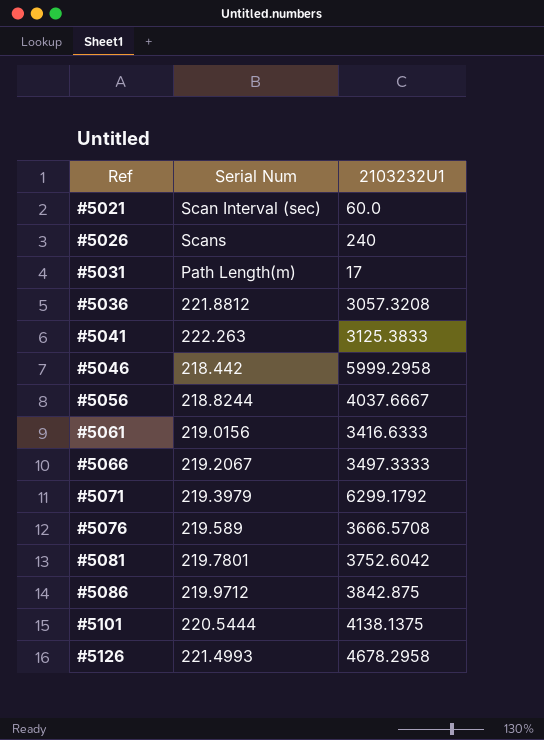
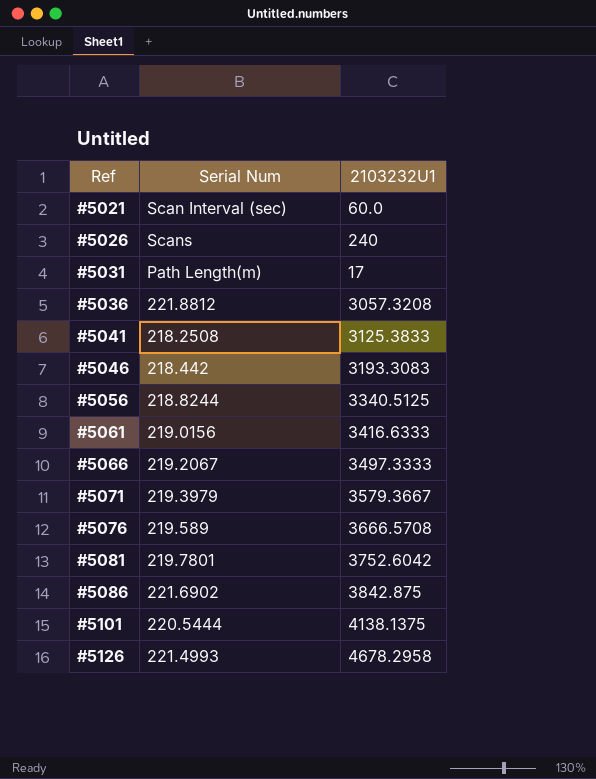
#5041 | Serial Num: 222.263 -> 218.2508
#5046 | 2103232U1: 5999.2958 -> 3193.3083
#5056 | 2103232U1: 4037.6667 -> 3340.5125
#5071 | 2103232U1: 6299.1792 -> 3579.3667
#5086 | Serial Num: 219.9712 -> 221.6902

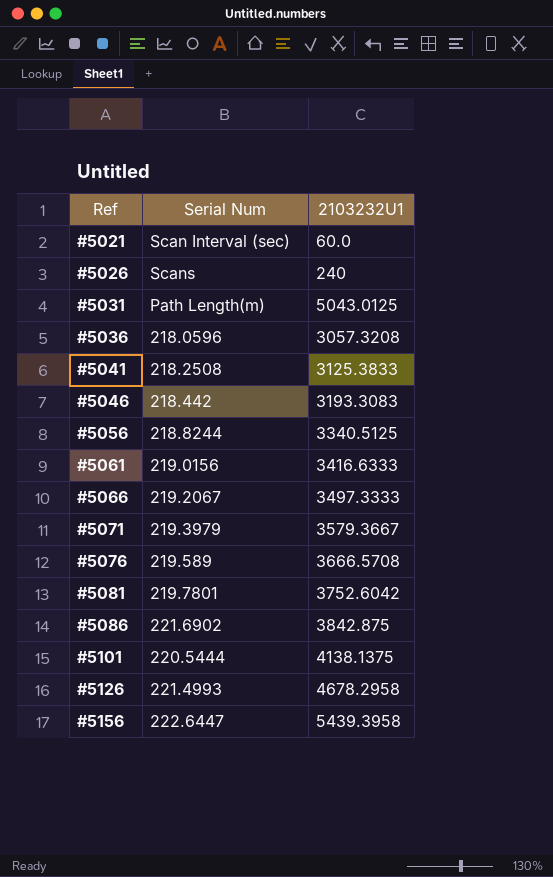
#5031 | 2103232U1: 17 -> 5043.0125
#5036 | Serial Num: 221.8812 -> 218.0596
row #5156: none -> 222.6447 | 5439.3958

